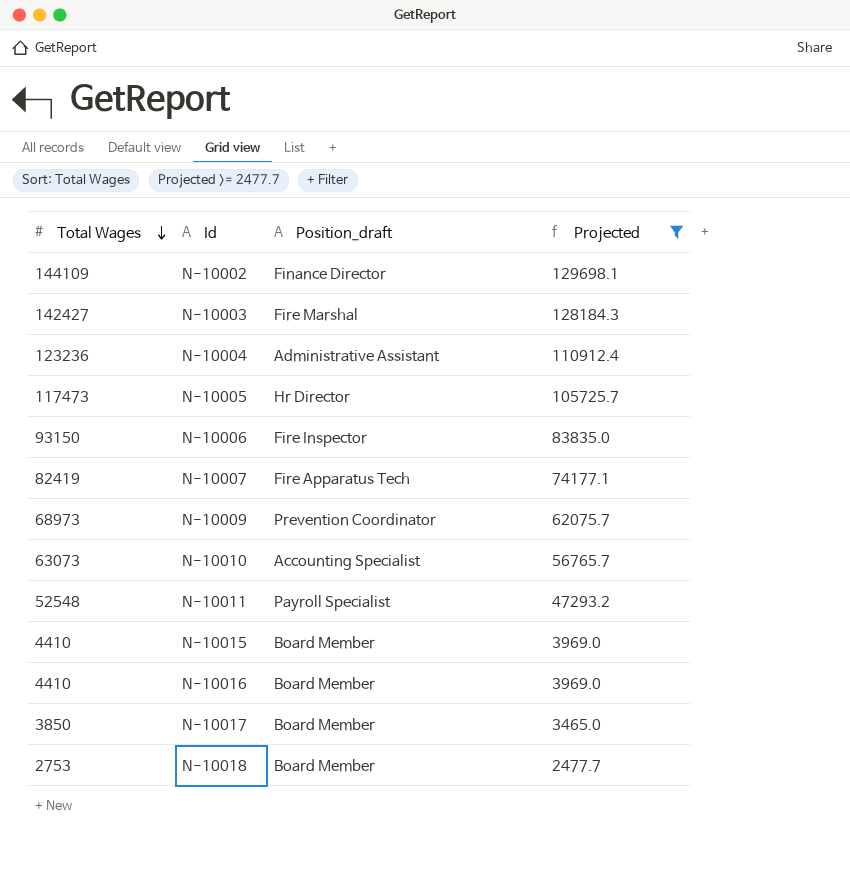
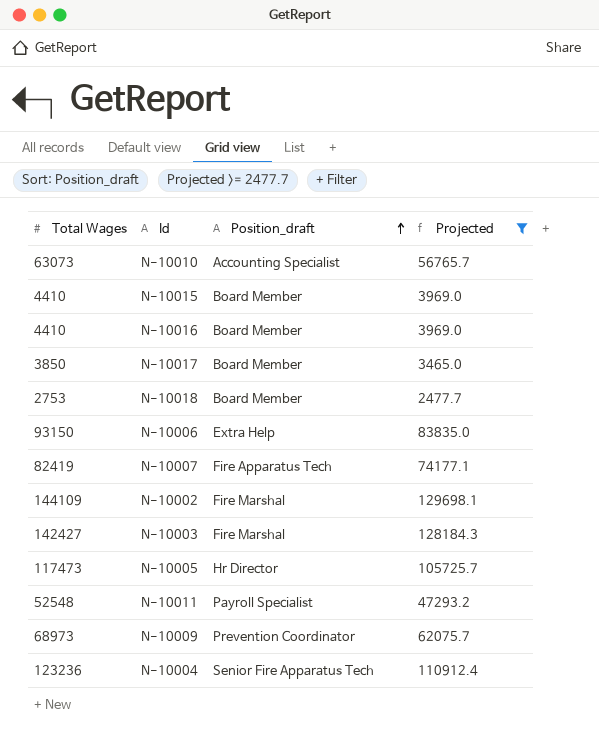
row order: Total Wages descending -> Position_draft ascending
N-10006 | Position_draft: Fire Inspector -> Extra Help
N-10002 | Position_draft: Finance Director -> Fire Marshal
N-10004 | Position_draft: Administrative Assistant -> Senior Fire Apparatus Tech

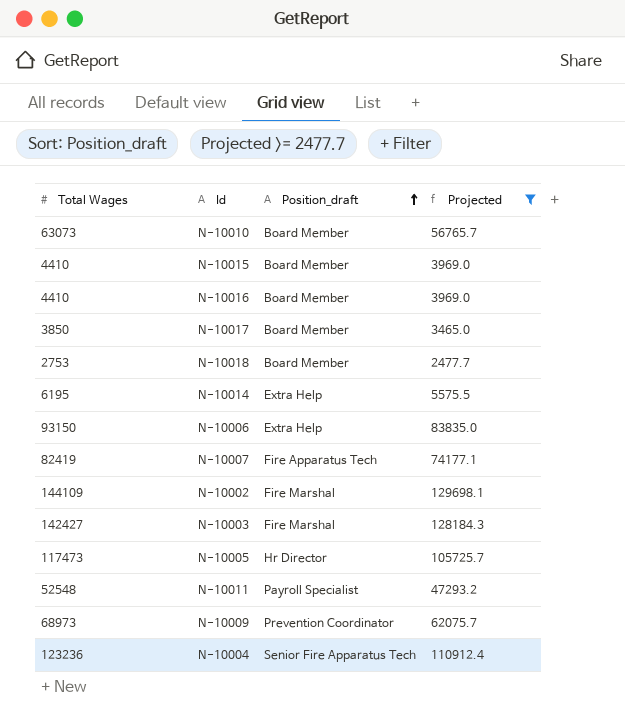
N-10010 | Position_draft: Accounting Specialist -> Board Member
row N-10014: none -> 6195 | Extra Help | 5575.5

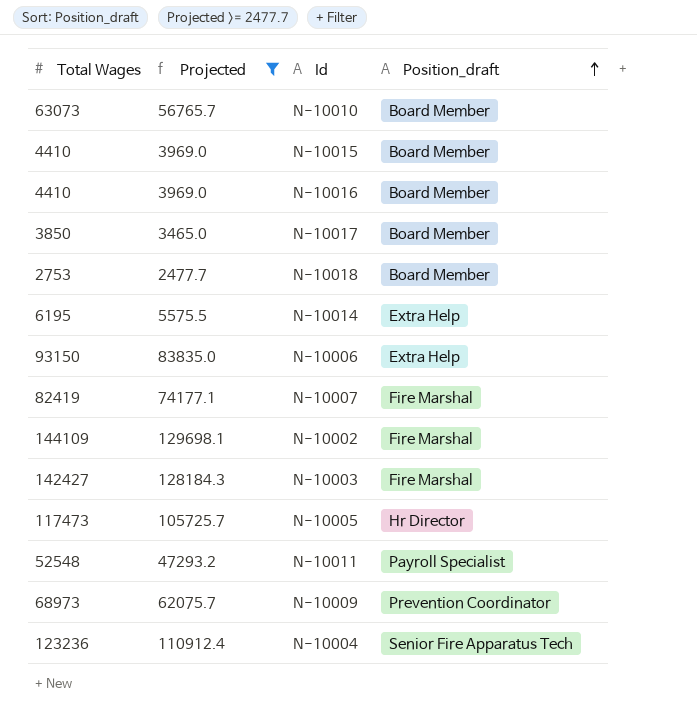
column Projected | position: 4 -> 2
N-10007 | Position_draft: Fire Apparatus Tech -> Fire Marshal

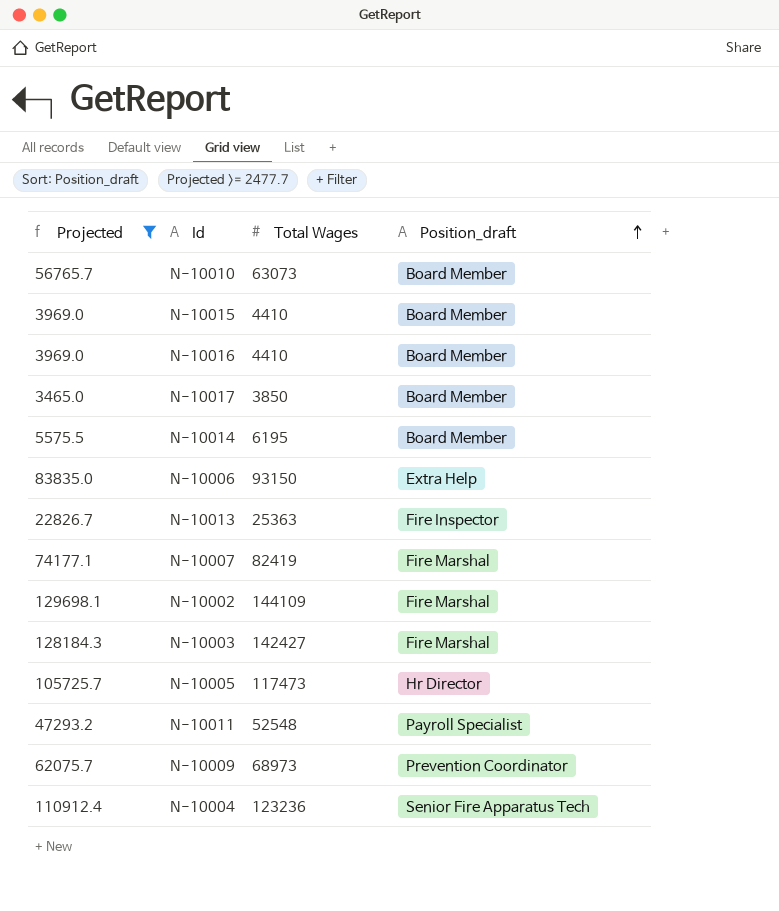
column Total Wages | position: 1 -> 3
row N-10018: 2753 | 2477.7 | Board Member -> none
N-10014 | Position_draft: Extra Help -> Board Member
row N-10013: none -> 22826.7 | 25363 | Fire Inspector

